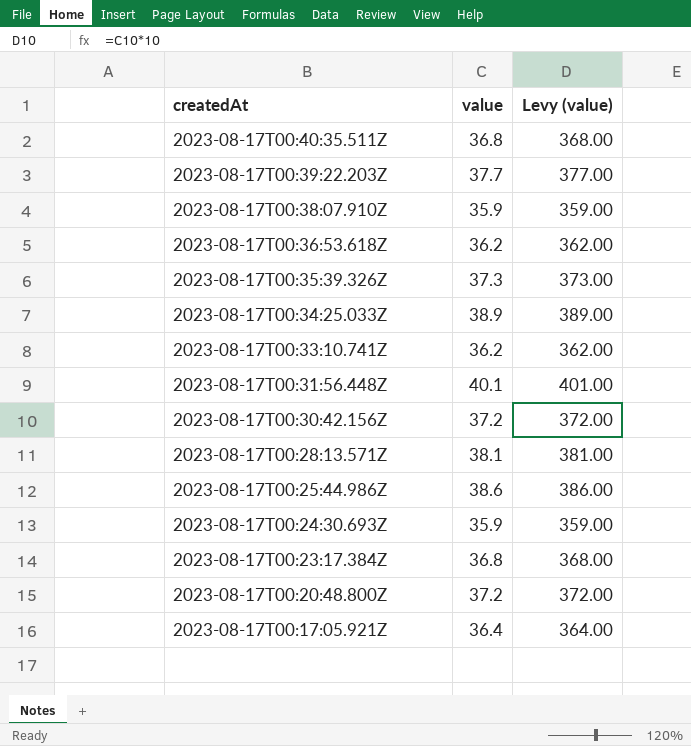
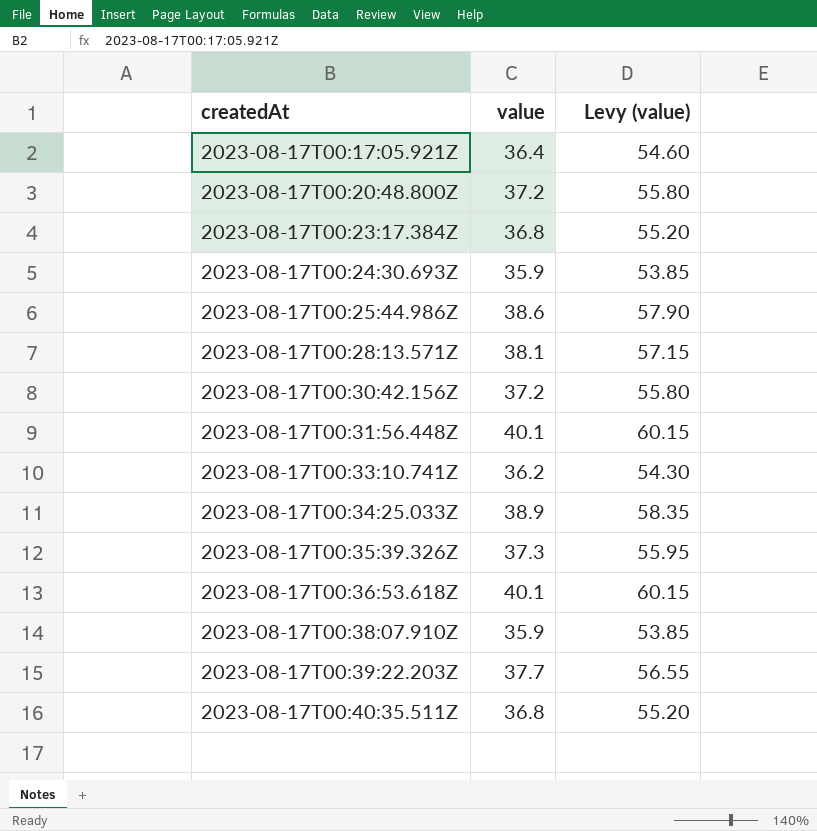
row order: createdAt descending -> createdAt ascending
column Levy (value) | formula: [value] * 10 -> [value] * 1.5
2023-08-17T00:36:53.618Z | value: 36.2 -> 40.1

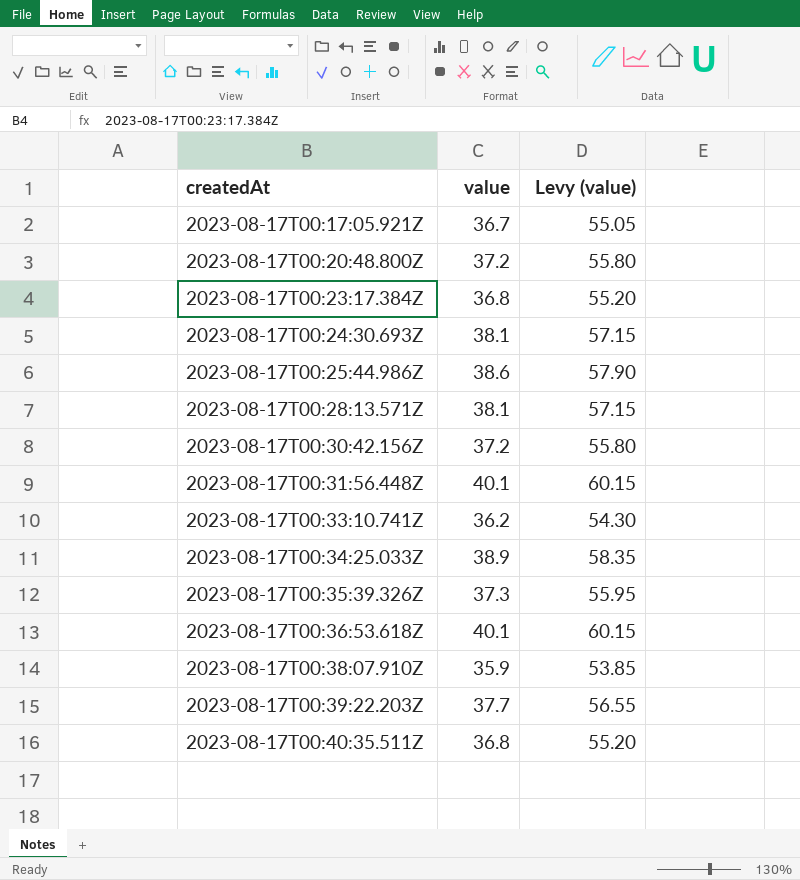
2023-08-17T00:17:05.921Z | value: 36.4 -> 36.7
2023-08-17T00:17:05.921Z | Levy (value): 54.60 -> 55.05
2023-08-17T00:24:30.693Z | value: 35.9 -> 38.1
2023-08-17T00:24:30.693Z | Levy (value): 53.85 -> 57.15

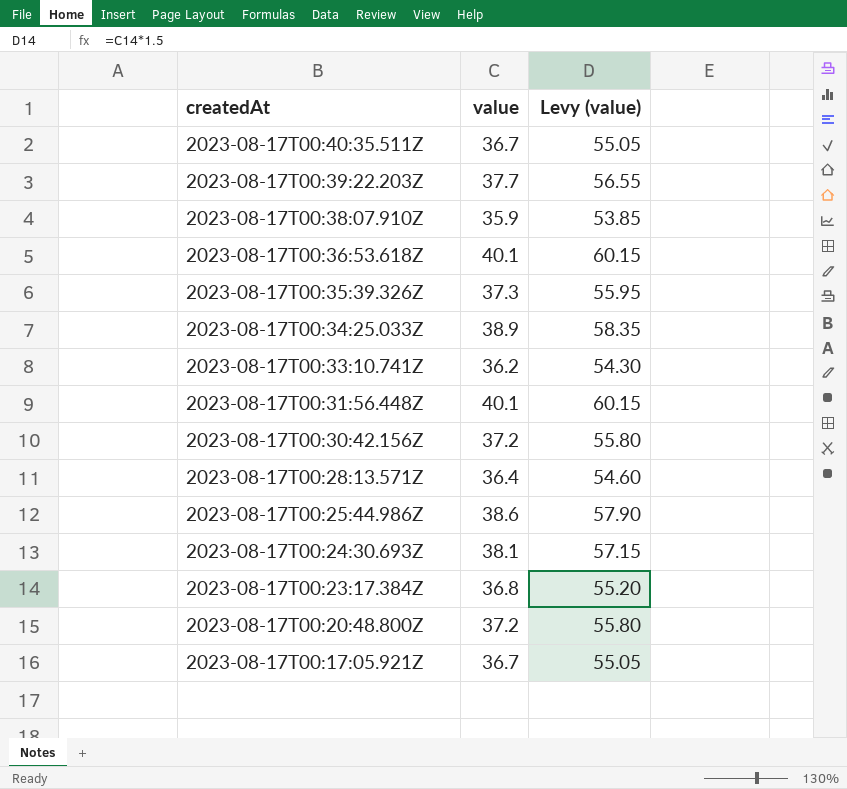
row order: createdAt ascending -> createdAt descending
2023-08-17T00:40:35.511Z | value: 36.8 -> 36.7
2023-08-17T00:40:35.511Z | Levy (value): 55.20 -> 55.05
2023-08-17T00:28:13.571Z | value: 38.1 -> 36.4
2023-08-17T00:28:13.571Z | Levy (value): 57.15 -> 54.60

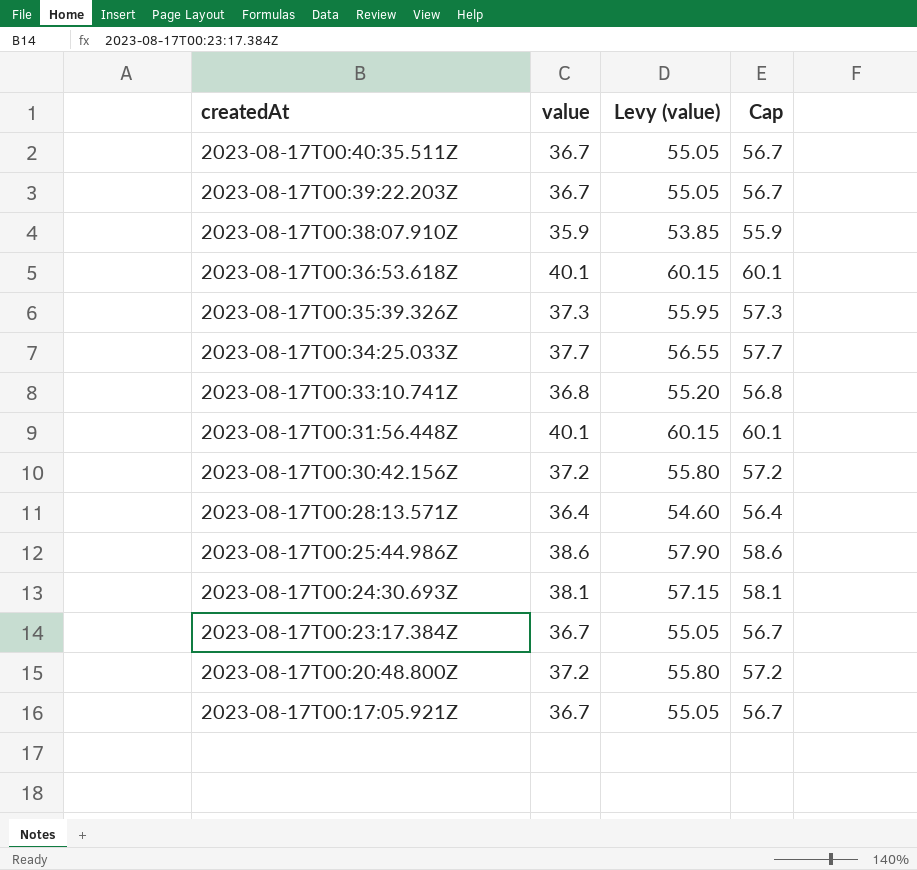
column Cap | formula: none -> [value] + 20
2023-08-17T00:39:22.203Z | value: 37.7 -> 36.7
2023-08-17T00:39:22.203Z | Levy (value): 56.55 -> 55.05
2023-08-17T00:34:25.033Z | value: 38.9 -> 37.7
2023-08-17T00:34:25.033Z | Levy (value): 58.35 -> 56.55
2023-08-17T00:33:10.741Z | value: 36.2 -> 36.8
2023-08-17T00:33:10.741Z | Levy (value): 54.30 -> 55.20
2023-08-17T00:23:17.384Z | value: 36.8 -> 36.7
2023-08-17T00:23:17.384Z | Levy (value): 55.20 -> 55.05

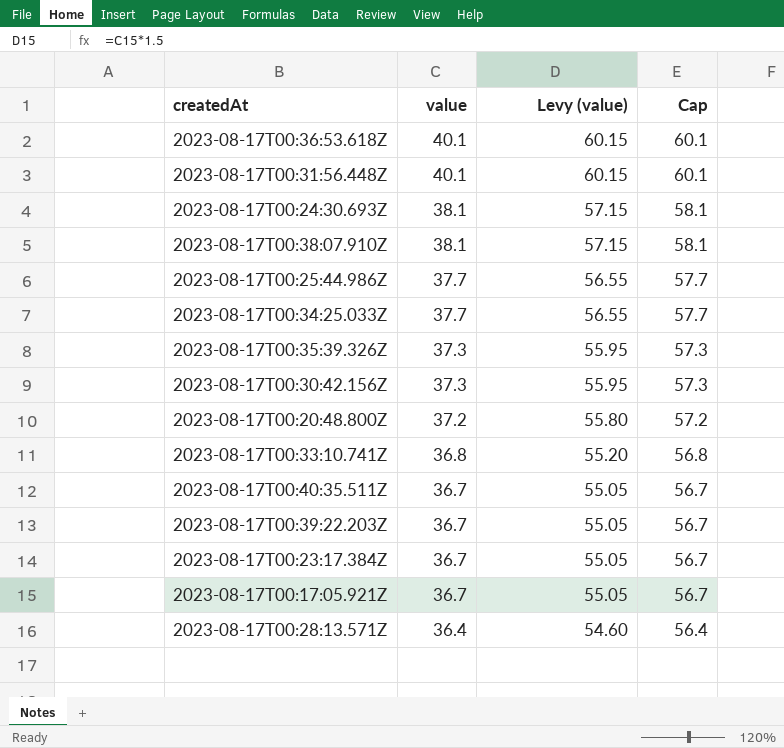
row order: createdAt descending -> value descending
2023-08-17T00:38:07.910Z | value: 35.9 -> 38.1
2023-08-17T00:38:07.910Z | Levy (value): 53.85 -> 57.15
2023-08-17T00:38:07.910Z | Cap: 55.9 -> 58.1
2023-08-17T00:25:44.986Z | value: 38.6 -> 37.7
2023-08-17T00:25:44.986Z | Levy (value): 57.90 -> 56.55
2023-08-17T00:25:44.986Z | Cap: 58.6 -> 57.7
2023-08-17T00:30:42.156Z | value: 37.2 -> 37.3
2023-08-17T00:30:42.156Z | Levy (value): 55.80 -> 55.95
2023-08-17T00:30:42.156Z | Cap: 57.2 -> 57.3

